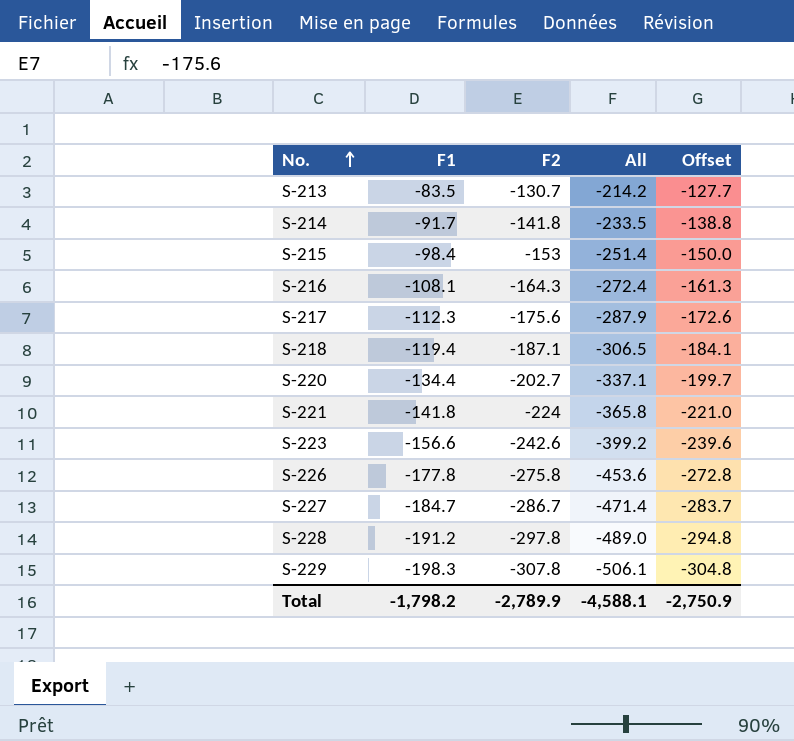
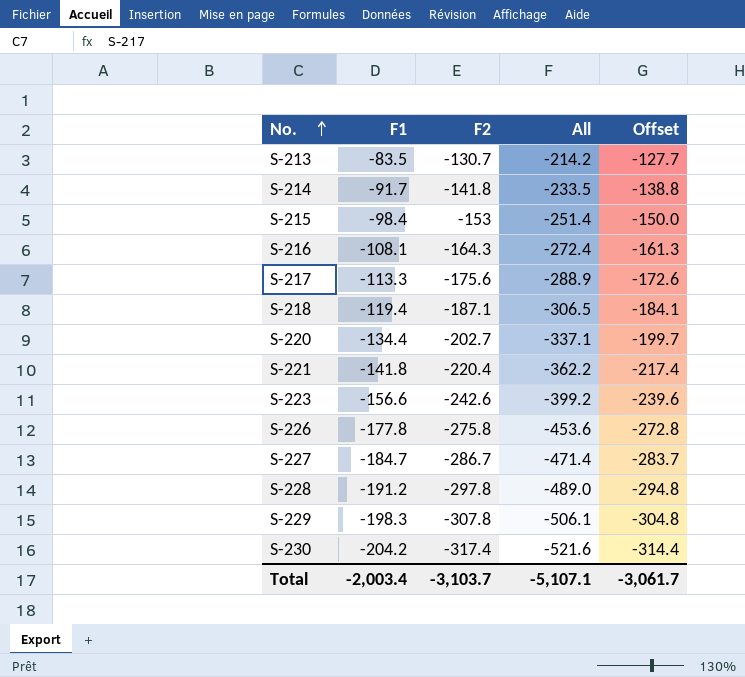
S-217 | F1: -112.3 -> -113.3
S-217 | All: -287.9 -> -288.9
S-221 | F2: -224 -> -220.4
S-221 | All: -365.8 -> -362.2
S-221 | Offset: -221.0 -> -217.4
row S-230: none -> -204.2 | -317.4 | -521.6 | -314.4
Total | F1: -1,798.2 -> -2,003.4
Total | F2: -2,789.9 -> -3,103.7
Total | All: -4,588.1 -> -5,107.1
Total | Offset: -2,750.9 -> -3,061.7

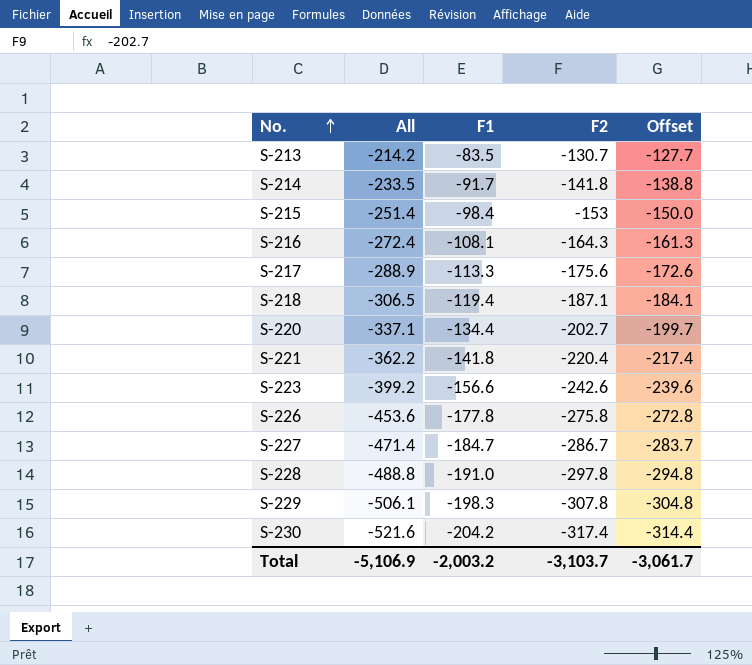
column All | position: 4 -> 2
S-228 | All: -489.0 -> -488.8
S-228 | F1: -191.2 -> -191.0
Total | All: -5,107.1 -> -5,106.9
Total | F1: -2,003.4 -> -2,003.2

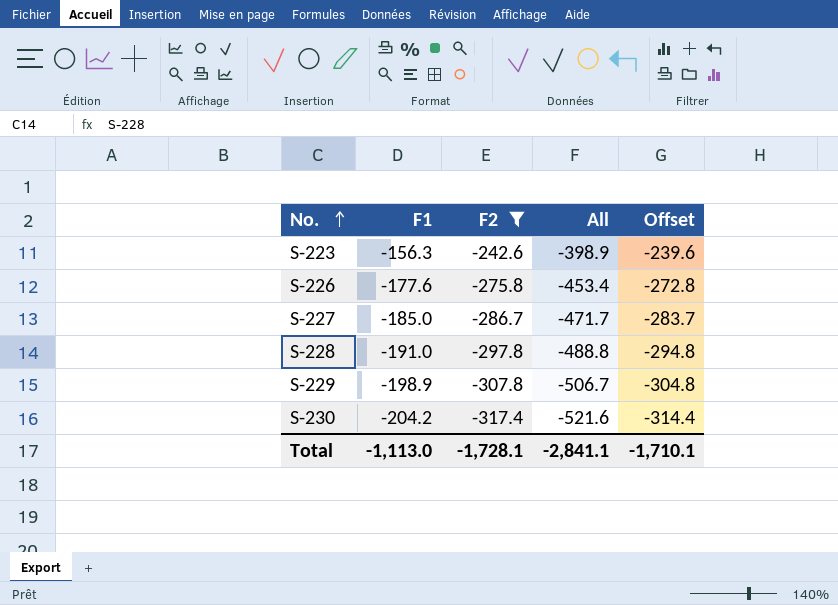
filter: none -> F2 <= -242.6
column All | position: 2 -> 4
S-223 | F1: -156.6 -> -156.3
S-223 | All: -399.2 -> -398.9
S-226 | F1: -177.8 -> -177.6
S-226 | All: -453.6 -> -453.4
S-227 | F1: -184.7 -> -185.0
S-227 | All: -471.4 -> -471.7
S-229 | F1: -198.3 -> -198.9
S-229 | All: -506.1 -> -506.7
Total | F1: -2,003.2 -> -1,113.0
Total | F2: -3,103.7 -> -1,728.1
Total | All: -5,106.9 -> -2,841.1
Total | Offset: -3,061.7 -> -1,710.1

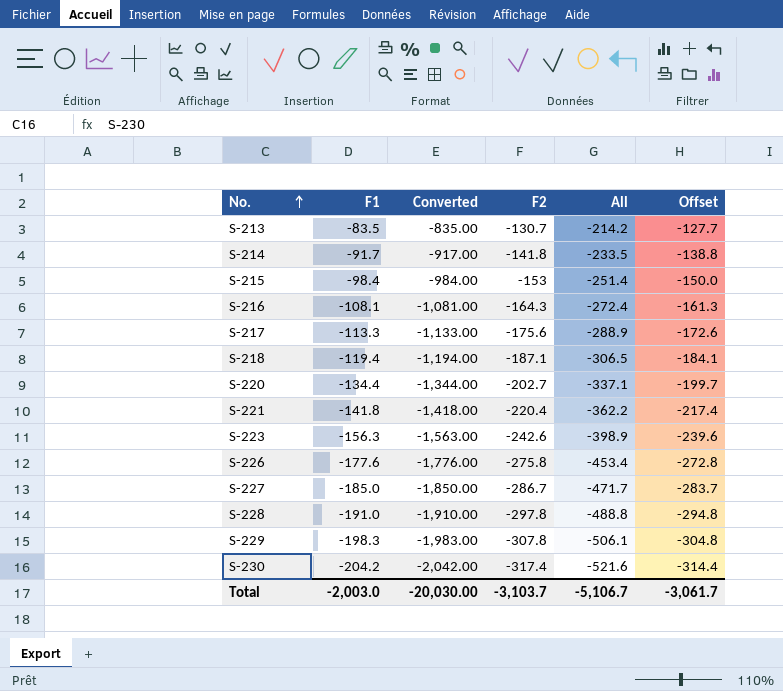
filter: F2 <= -242.6 -> none
column Converted | formula: none -> [F1] * 10
S-229 | F1: -198.9 -> -198.3
S-229 | All: -506.7 -> -506.1
Total | F1: -1,113.0 -> -2,003.0
Total | F2: -1,728.1 -> -3,103.7
Total | All: -2,841.1 -> -5,106.7
Total | Offset: -1,710.1 -> -3,061.7

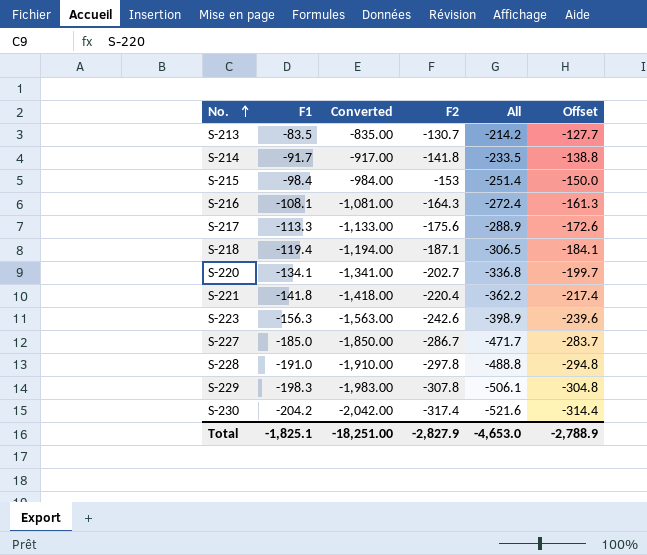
row S-226: -177.6 | -1,776.00 | -275.8 | -453.4 | -272.8 -> none
S-220 | F1: -134.4 -> -134.1
S-220 | Converted: -1,344.00 -> -1,341.00
S-220 | All: -337.1 -> -336.8
Total | F1: -2,003.0 -> -1,825.1
Total | Converted: -20,030.00 -> -18,251.00
Total | F2: -3,103.7 -> -2,827.9
Total | All: -5,106.7 -> -4,653.0
Total | Offset: -3,061.7 -> -2,788.9

